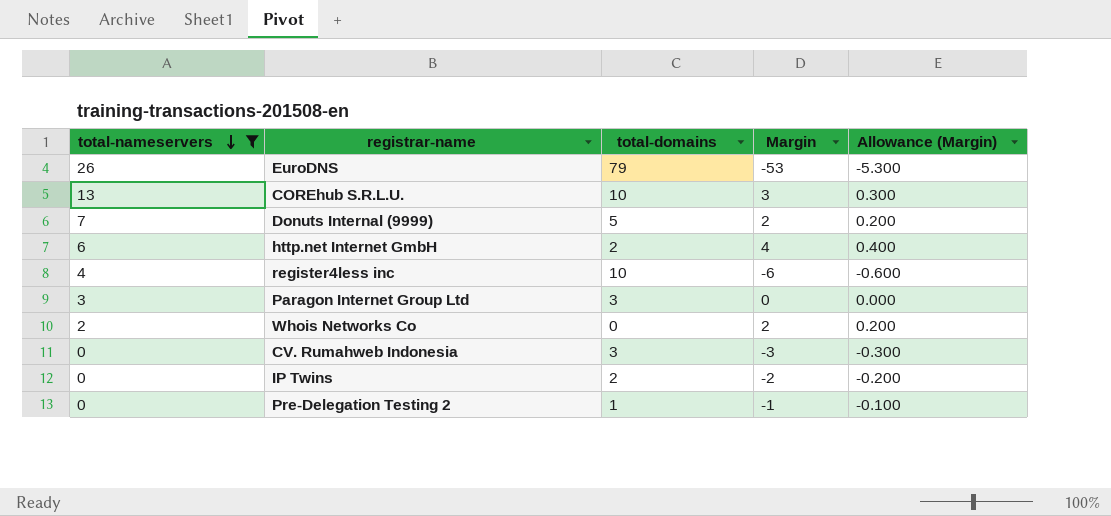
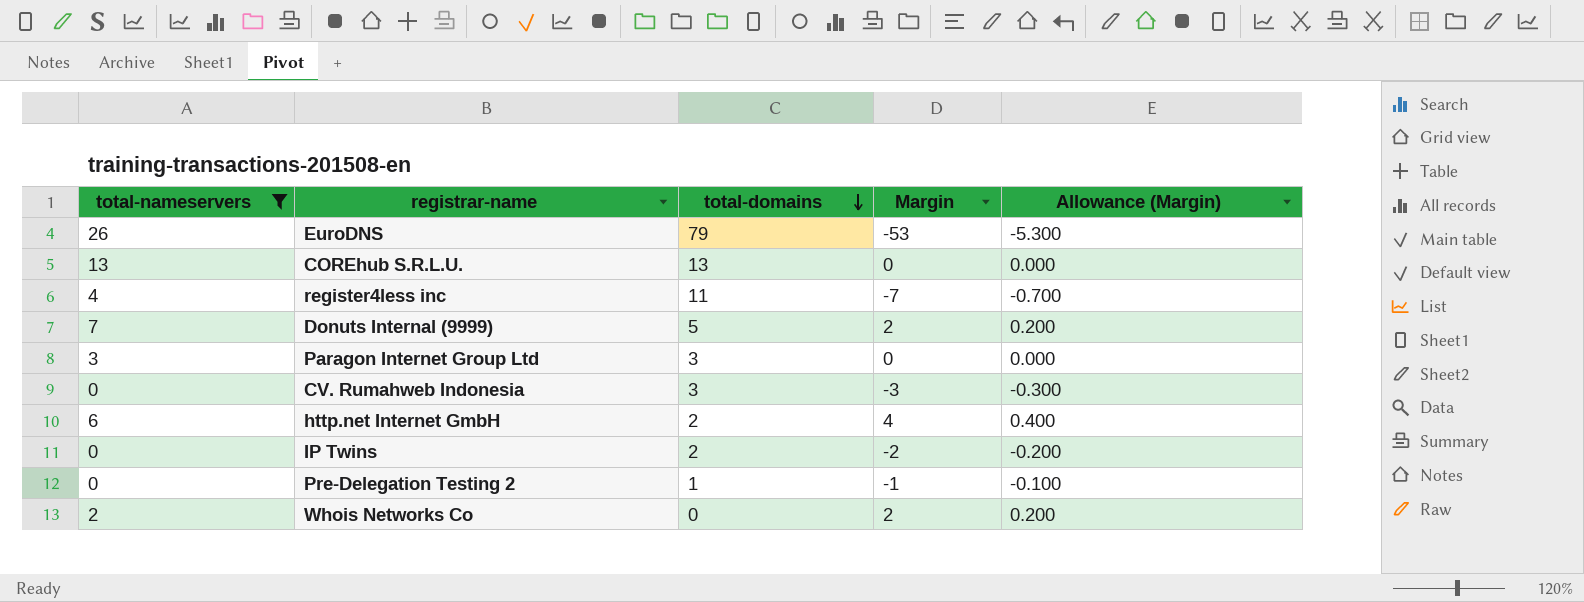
row order: total-nameservers descending -> total-domains descending
COREhub S.R.L.U. | total-domains: 10 -> 13
COREhub S.R.L.U. | Margin: 3 -> 0
COREhub S.R.L.U. | Allowance (Margin): 0.300 -> 0.000
register4less inc | total-domains: 10 -> 11
register4less inc | Margin: -6 -> -7
register4less inc | Allowance (Margin): -0.600 -> -0.700

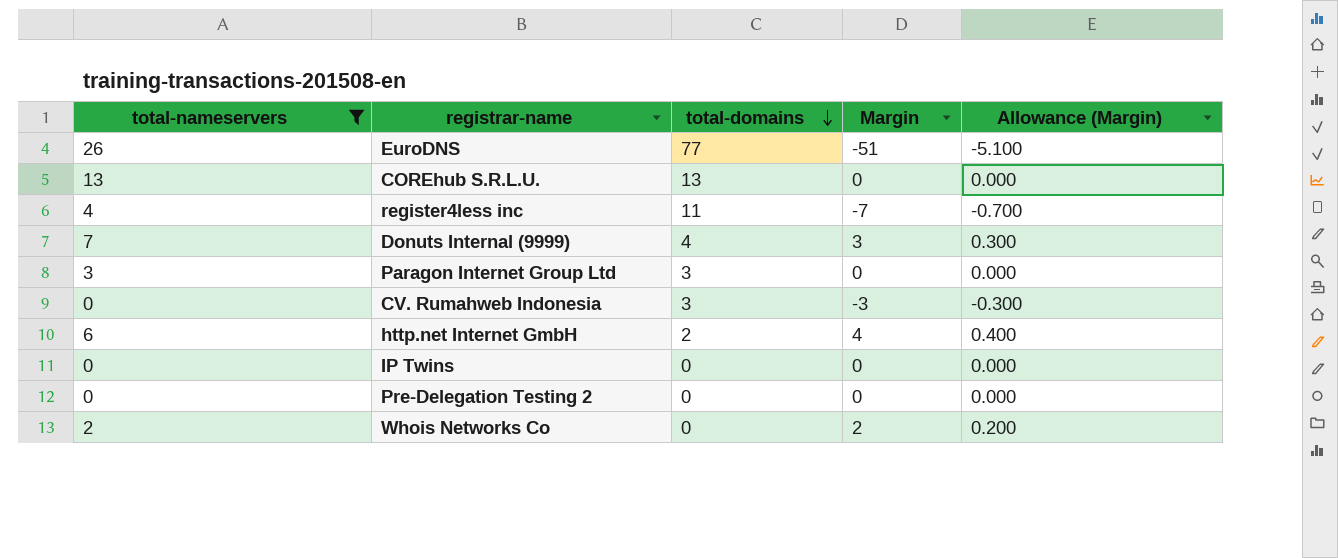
EuroDNS | total-domains: 79 -> 77
EuroDNS | Margin: -53 -> -51
EuroDNS | Allowance (Margin): -5.300 -> -5.100
Donuts Internal (9999) | total-domains: 5 -> 4
Donuts Internal (9999) | Margin: 2 -> 3
Donuts Internal (9999) | Allowance (Margin): 0.200 -> 0.300
IP Twins | total-domains: 2 -> 0
IP Twins | Margin: -2 -> 0
IP Twins | Allowance (Margin): -0.200 -> 0.000
Pre-Delegation Testing 2 | total-domains: 1 -> 0
Pre-Delegation Testing 2 | Margin: -1 -> 0
Pre-Delegation Testing 2 | Allowance (Margin): -0.100 -> 0.000

